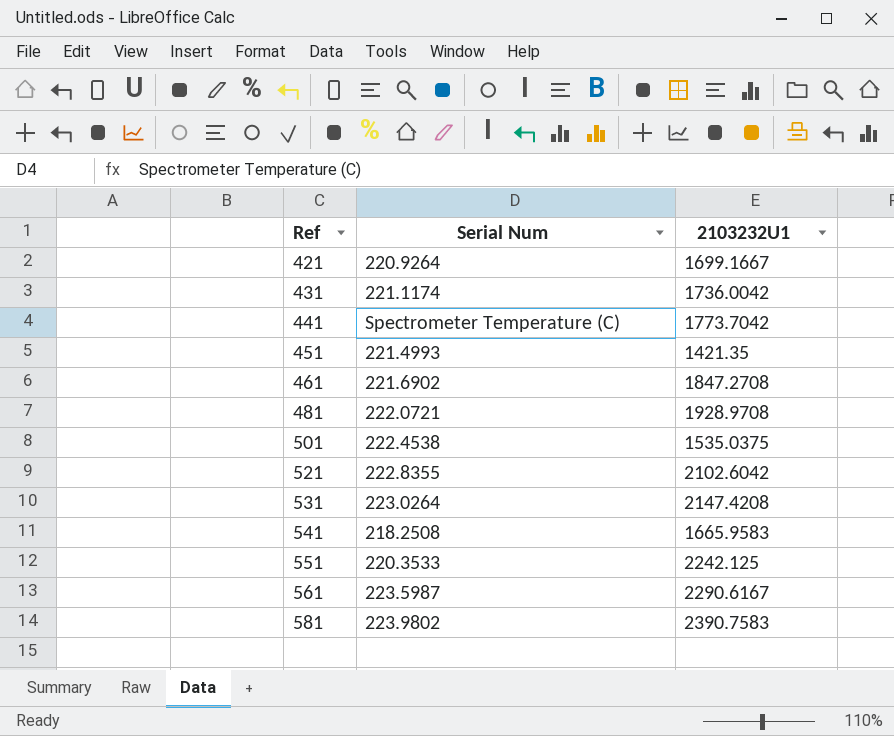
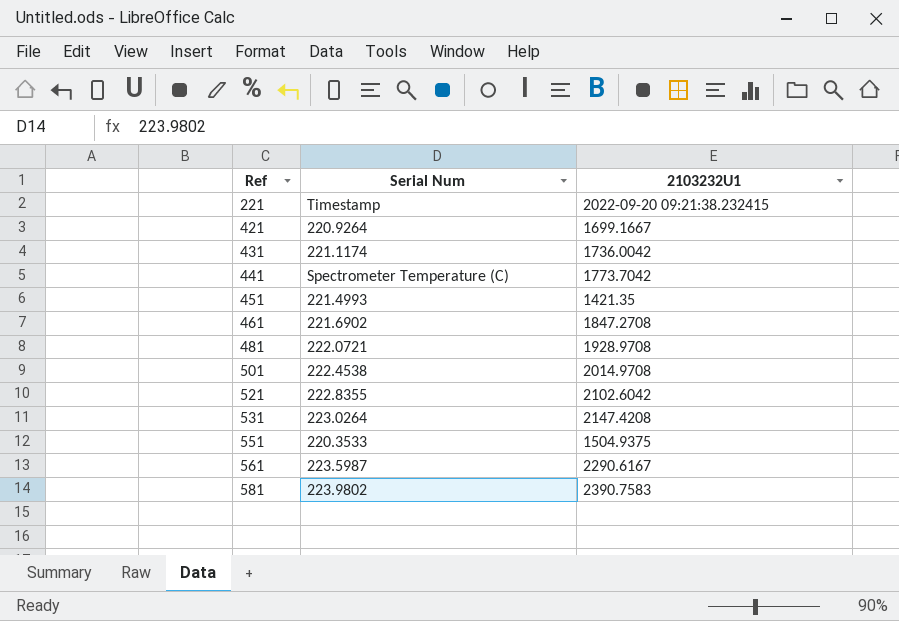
row 541: 218.2508 | 1665.9583 -> none
row 221: none -> Timestamp | 2022-09-20 09:21:38.232415
501 | 2103232U1: 1535.0375 -> 2014.9708
551 | 2103232U1: 2242.125 -> 1504.9375

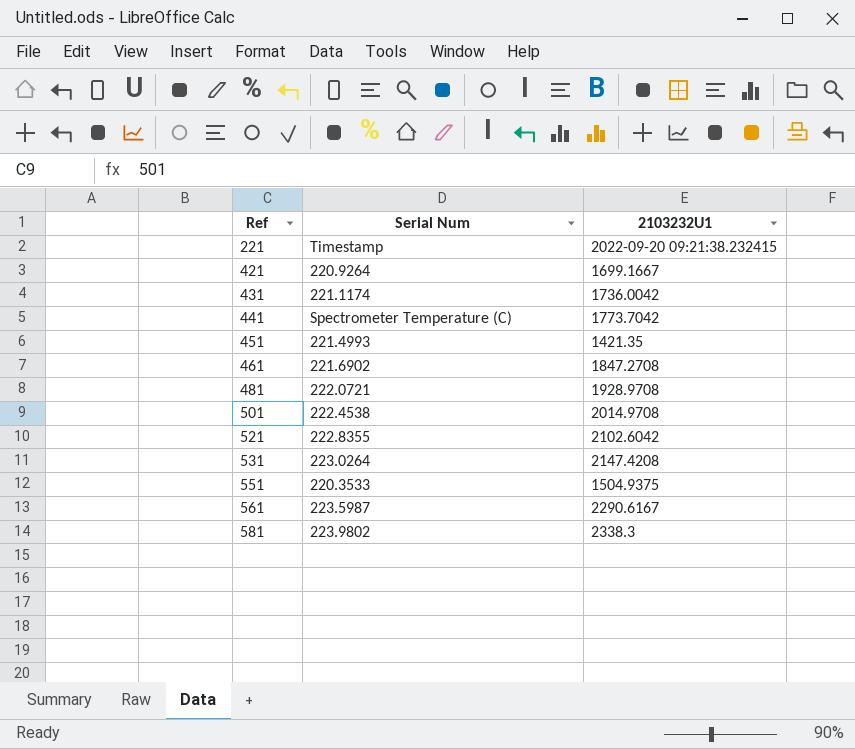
581 | 2103232U1: 2390.7583 -> 2338.3

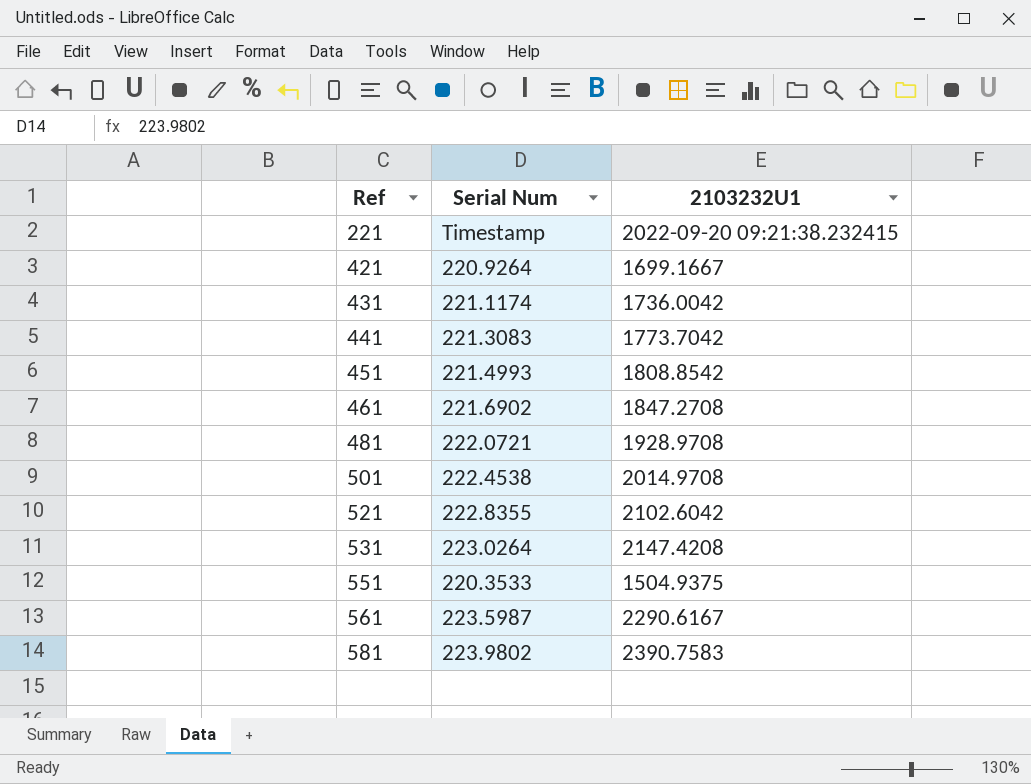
441 | Serial Num: Spectrometer Temperature (C) -> 221.3083
451 | 2103232U1: 1421.35 -> 1808.8542
581 | 2103232U1: 2338.3 -> 2390.7583

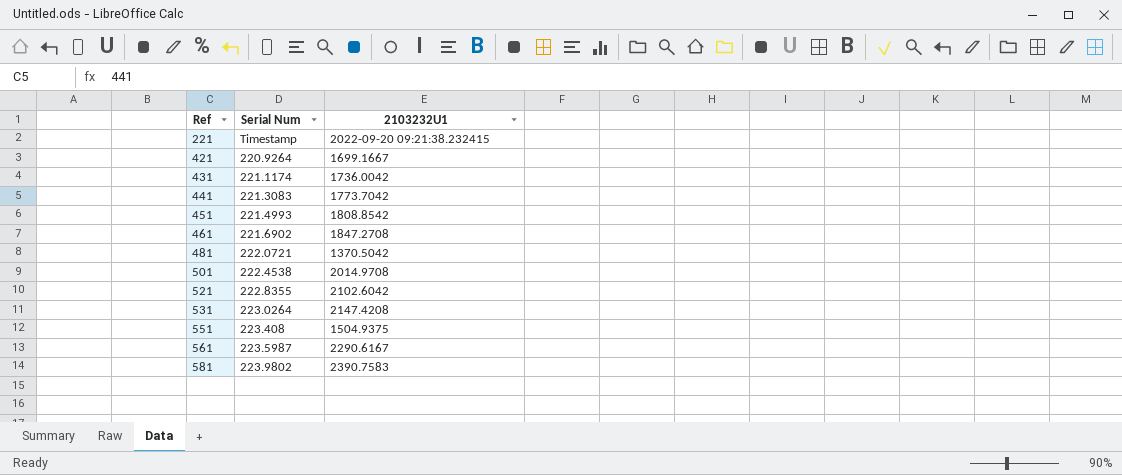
481 | 2103232U1: 1928.9708 -> 1370.5042
551 | Serial Num: 220.3533 -> 223.408

